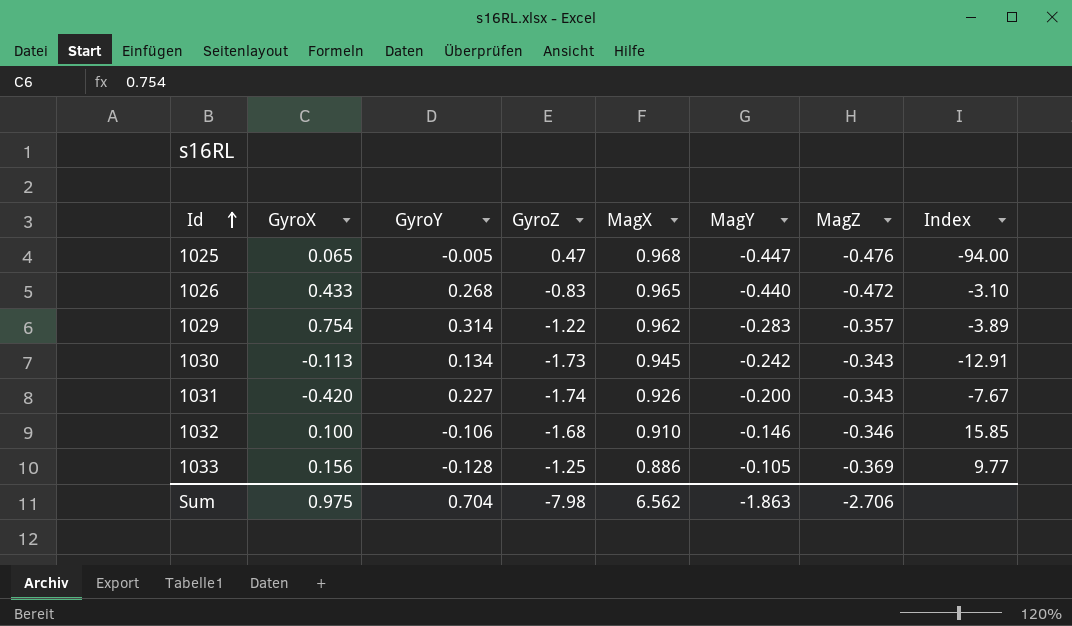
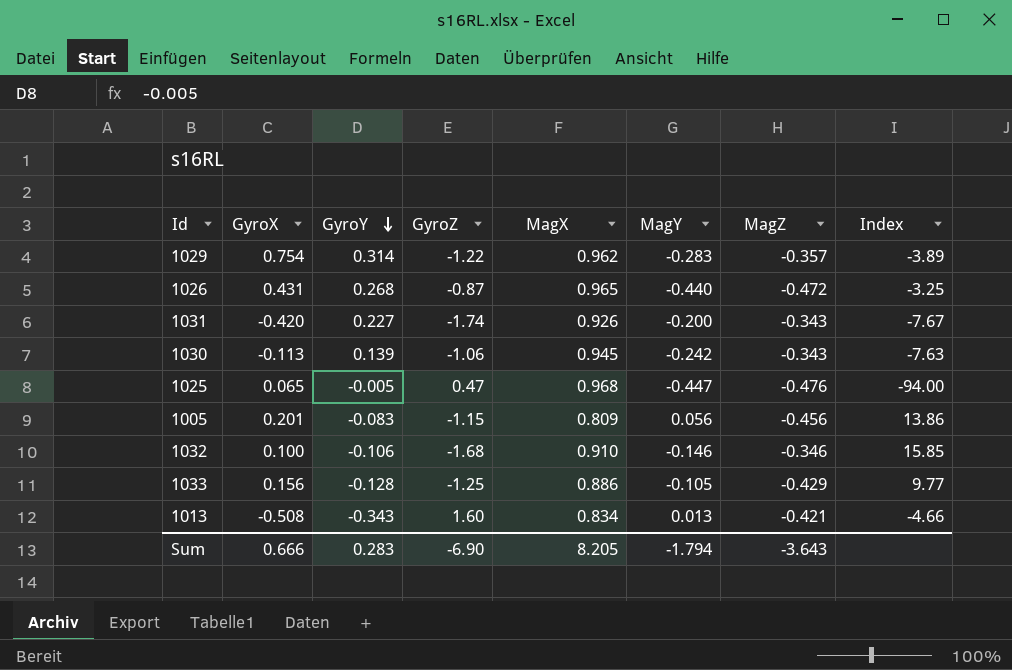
row order: Id ascending -> GyroY descending
1026 | GyroX: 0.433 -> 0.431
1026 | GyroZ: -0.83 -> -0.87
1026 | Index: -3.10 -> -3.25
1030 | GyroY: 0.134 -> 0.139
1030 | GyroZ: -1.73 -> -1.06
1030 | Index: -12.91 -> -7.63
row 1005: none -> 0.201 | -0.083 | -1.15 | 0.809 | 0.056 | -0.456 | 13.86
1033 | MagZ: -0.369 -> -0.429
row 1013: none -> -0.508 | -0.343 | 1.60 | 0.834 | 0.013 | -0.421 | -4.66
Sum | GyroX: 0.975 -> 0.666
Sum | GyroY: 0.704 -> 0.283
Sum | GyroZ: -7.98 -> -6.90
Sum | MagX: 6.562 -> 8.205
Sum | MagY: -1.863 -> -1.794
Sum | MagZ: -2.706 -> -3.643

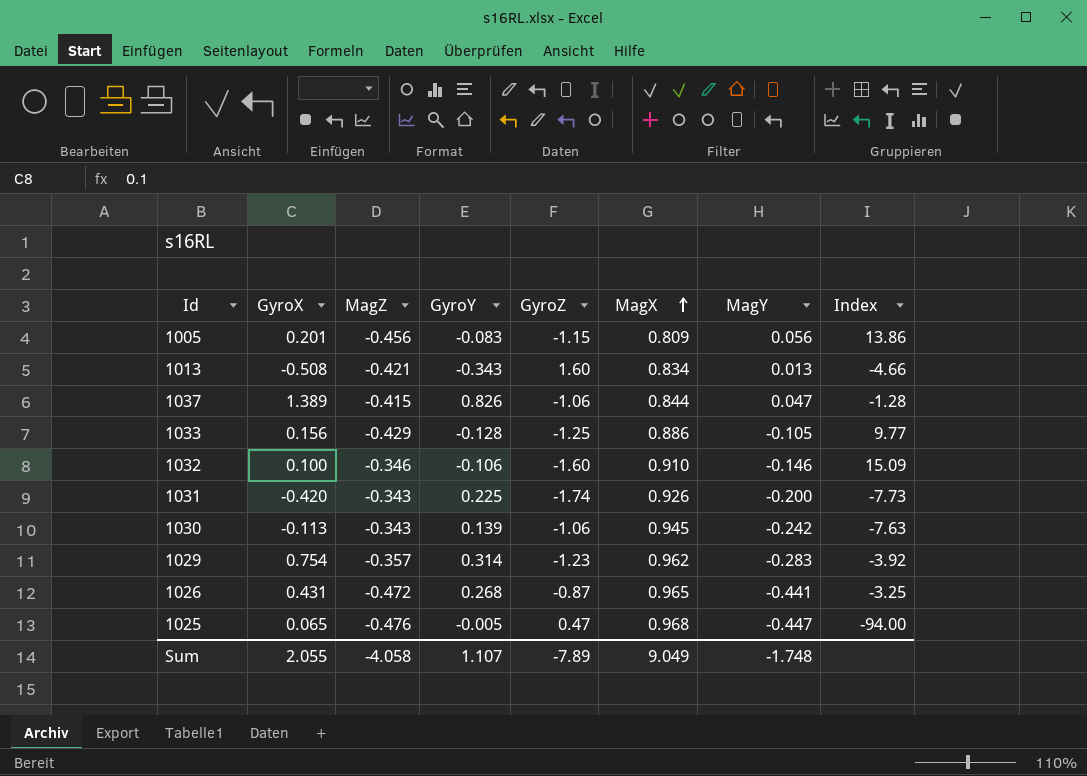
row order: GyroY descending -> MagX ascending
column MagZ | position: 7 -> 3
row 1037: none -> 1.389 | -0.415 | 0.826 | -1.06 | 0.844 | 0.047 | -1.28
1032 | GyroZ: -1.68 -> -1.60
1032 | Index: 15.85 -> 15.09
1031 | GyroY: 0.227 -> 0.225
1031 | Index: -7.67 -> -7.73
1029 | GyroZ: -1.22 -> -1.23
1029 | Index: -3.89 -> -3.92
1026 | MagY: -0.440 -> -0.441
Sum | GyroX: 0.666 -> 2.055
Sum | MagZ: -3.643 -> -4.058
Sum | GyroY: 0.283 -> 1.107
Sum | GyroZ: -6.90 -> -7.89
Sum | MagX: 8.205 -> 9.049
Sum | MagY: -1.794 -> -1.748

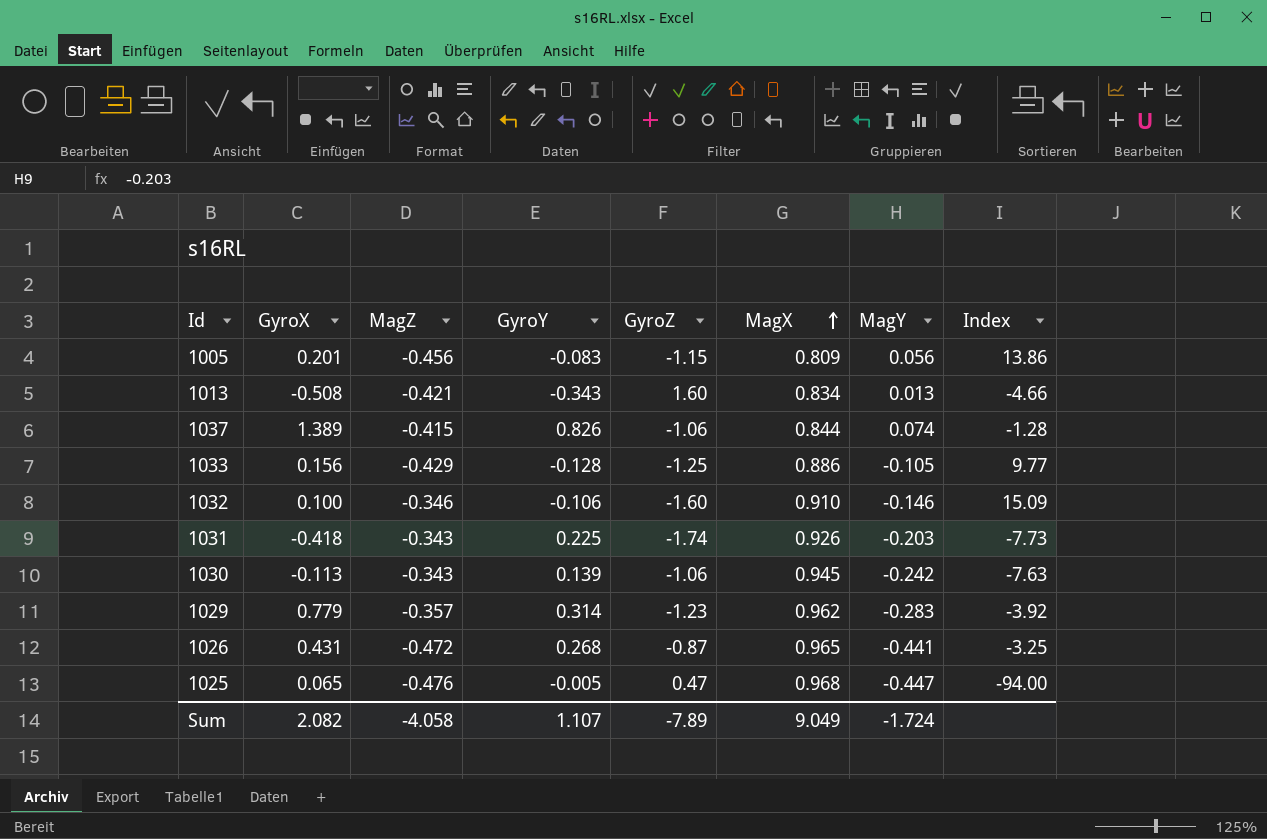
1037 | MagY: 0.047 -> 0.074
1031 | GyroX: -0.420 -> -0.418
1031 | MagY: -0.200 -> -0.203
1029 | GyroX: 0.754 -> 0.779
Sum | GyroX: 2.055 -> 2.082
Sum | MagY: -1.748 -> -1.724

